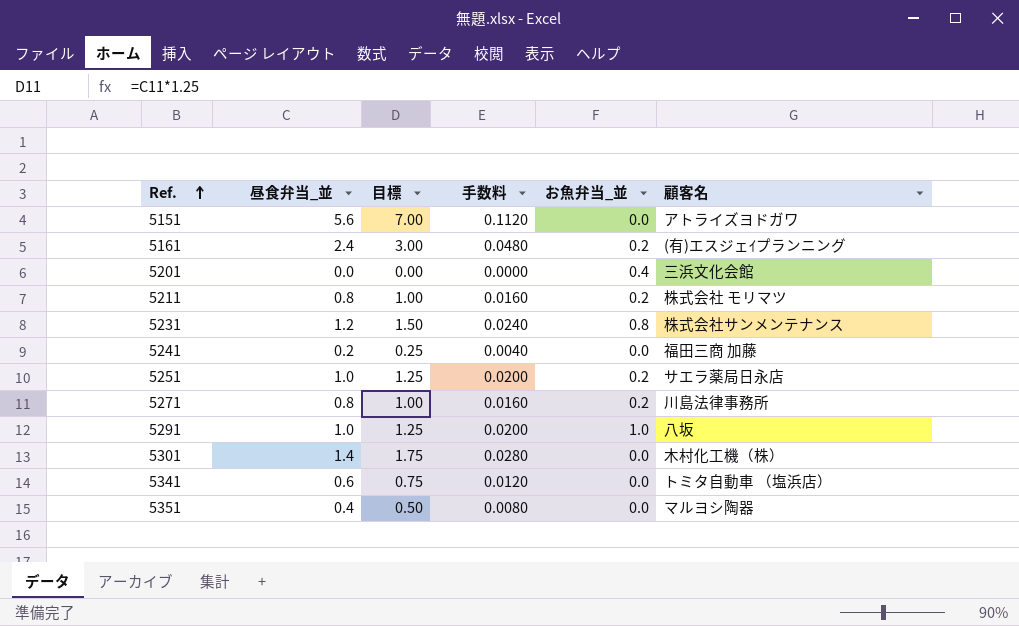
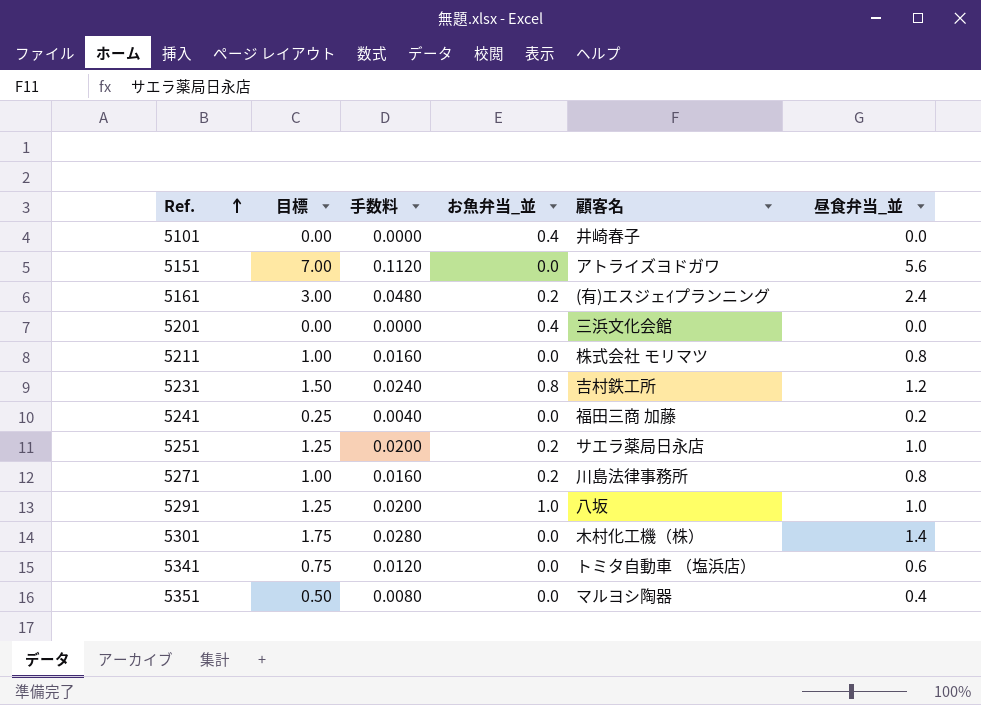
column 昼食弁当_並 | position: 2 -> 6
row 5101: none -> 0.00 | 0.0000 | 0.4 | 井崎春子 | 0.0
5211 | お魚弁当_並: 0.2 -> 0.0
5231 | 顧客名: 株式会社サンメンテナンス -> 吉村鉄工所

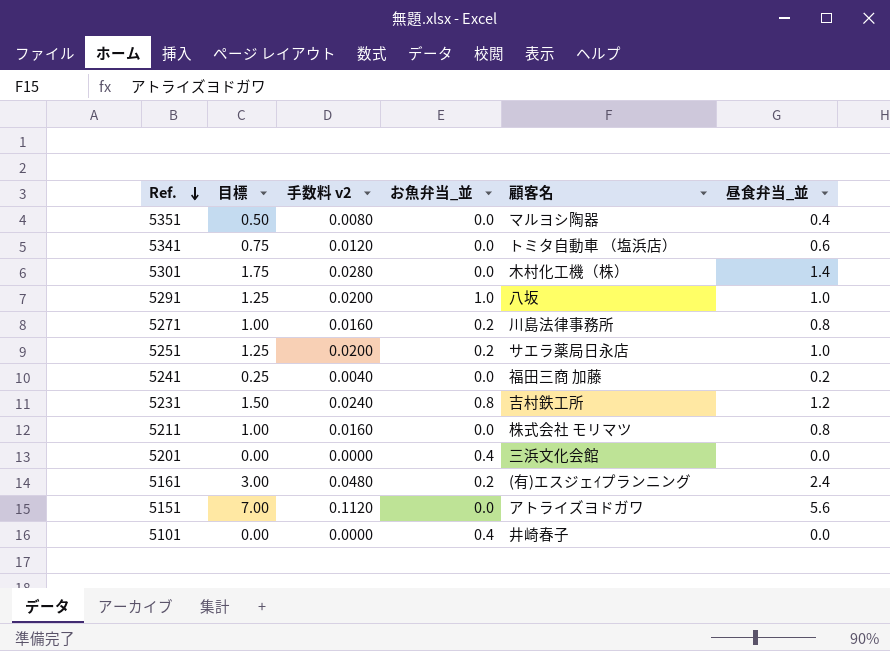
row order: Ref. ascending -> Ref. descending
column name: 手数料 -> 手数料 v2

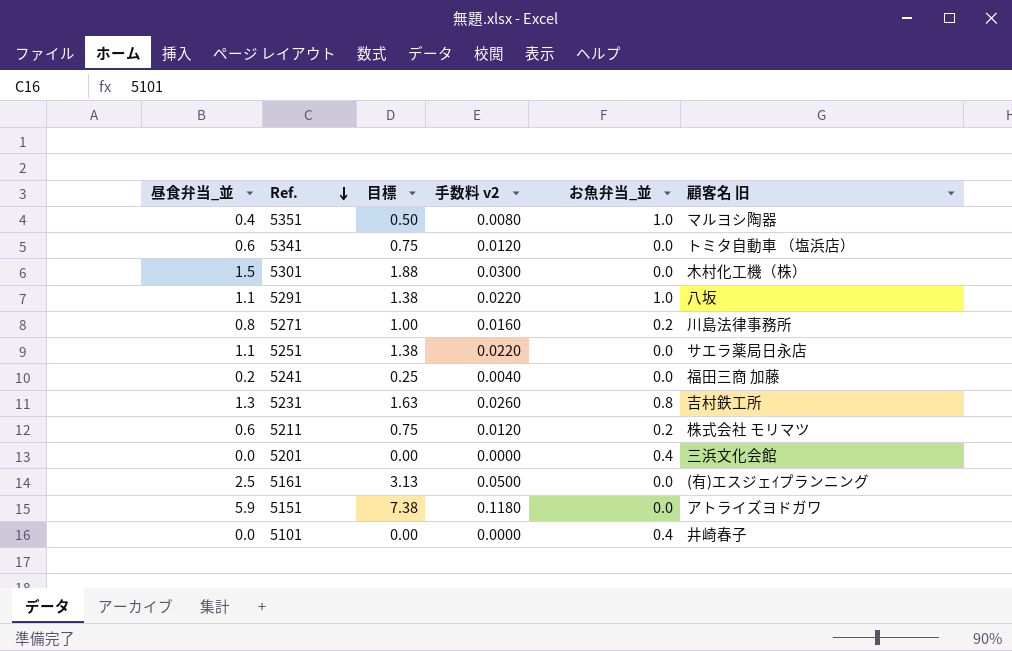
column 昼食弁当_並 | position: 6 -> 1
column name: 顧客名 -> 顧客名 旧
5351 | お魚弁当_並: 0.0 -> 1.0
5301 | 昼食弁当_並: 1.4 -> 1.5
5301 | 目標: 1.75 -> 1.88
5301 | 手数料 v2: 0.0280 -> 0.0300
5291 | 昼食弁当_並: 1.0 -> 1.1
5291 | 目標: 1.25 -> 1.38
5291 | 手数料 v2: 0.0200 -> 0.0220
5251 | 昼食弁当_並: 1.0 -> 1.1
5251 | 目標: 1.25 -> 1.38
5251 | 手数料 v2: 0.0200 -> 0.0220
5251 | お魚弁当_並: 0.2 -> 0.0
5231 | 昼食弁当_並: 1.2 -> 1.3
5231 | 目標: 1.50 -> 1.63
5231 | 手数料 v2: 0.0240 -> 0.0260
5211 | 昼食弁当_並: 0.8 -> 0.6
5211 | 目標: 1.00 -> 0.75
5211 | 手数料 v2: 0.0160 -> 0.0120
5211 | お魚弁当_並: 0.0 -> 0.2
5161 | 昼食弁当_並: 2.4 -> 2.5
5161 | 目標: 3.00 -> 3.13
5161 | 手数料 v2: 0.0480 -> 0.0500
5161 | お魚弁当_並: 0.2 -> 0.0
5151 | 昼食弁当_並: 5.6 -> 5.9
5151 | 目標: 7.00 -> 7.38
5151 | 手数料 v2: 0.1120 -> 0.1180

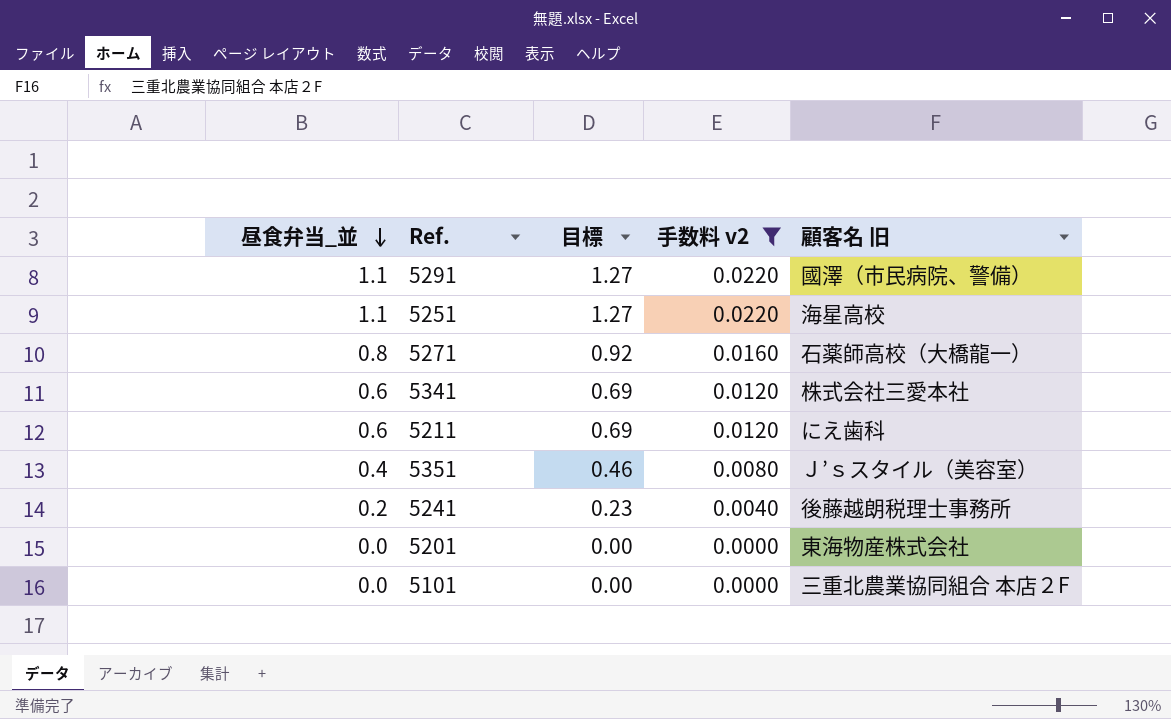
filter: none -> 手数料 v2 <= 0.0220
row order: Ref. descending -> 昼食弁当_並 descending
column お魚弁当_並 | position: 5 -> none
column 目標 | formula: [昼食弁当_並] * 1.25 -> [昼食弁当_並] * 1.15
5291 | 顧客名 旧: 八坂 -> 國澤（市民病院、警備）
5251 | 顧客名 旧: サエラ薬局日永店 -> 海星高校
5271 | 顧客名 旧: 川島法律事務所 -> 石薬師高校（大橋龍一）
5341 | 顧客名 旧: トミタ自動車 （塩浜店） -> 株式会社三愛本社
5211 | 顧客名 旧: 株式会社 モリマツ -> にえ歯科
5351 | 顧客名 旧: マルヨシ陶器 -> Ｊ’ｓスタイル（美容室）
5241 | 顧客名 旧: 福田三商 加藤 -> 後藤越朗税理士事務所
5201 | 顧客名 旧: 三浜文化会館 -> 東海物産株式会社
5101 | 顧客名 旧: 井崎春子 -> 三重北農業協同組合 本店２F

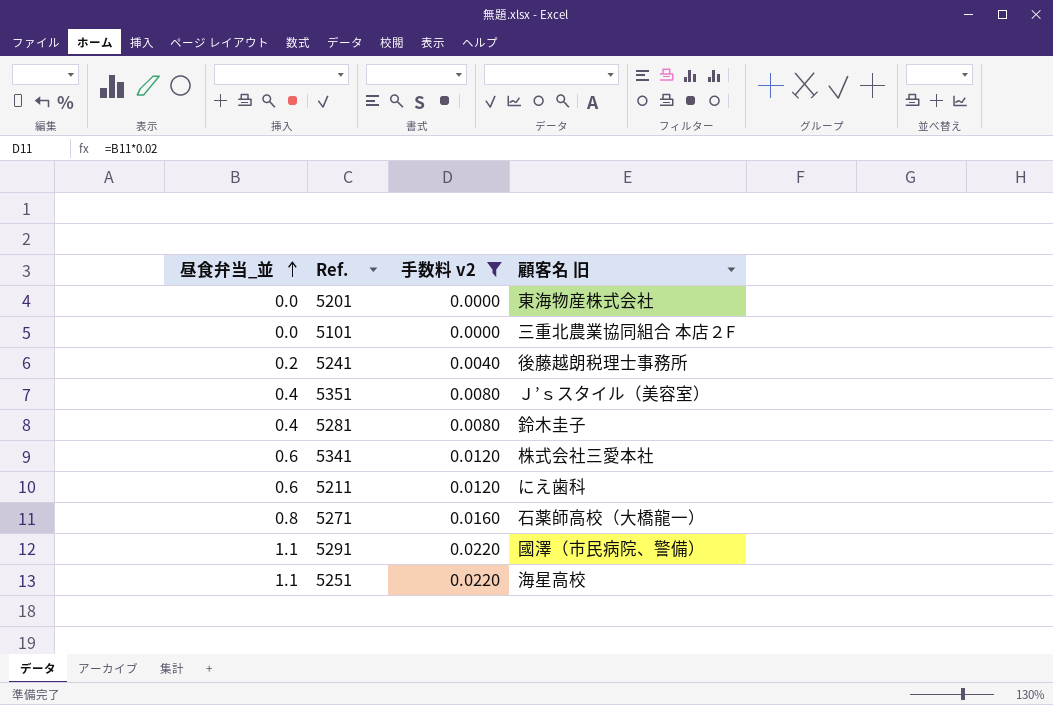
row order: 昼食弁当_並 descending -> 昼食弁当_並 ascending
column 目標 | formula: [昼食弁当_並] * 1.15 -> none
row 5281: none -> 0.4 | 0.0080 | 鈴木圭子

